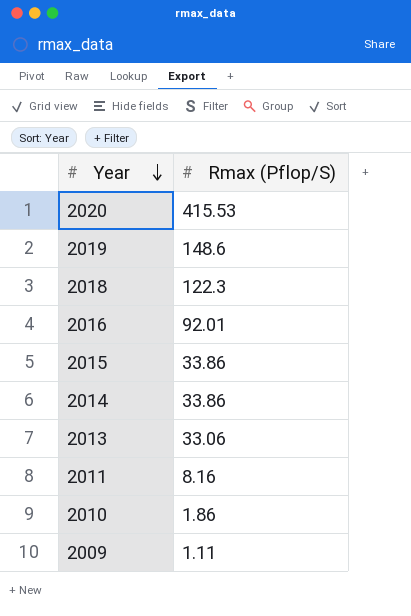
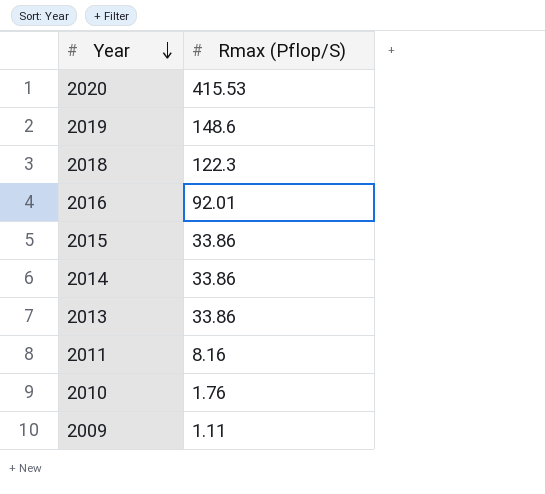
2013 | Rmax (Pflop/S): 33.06 -> 33.86
2010 | Rmax (Pflop/S): 1.86 -> 1.76

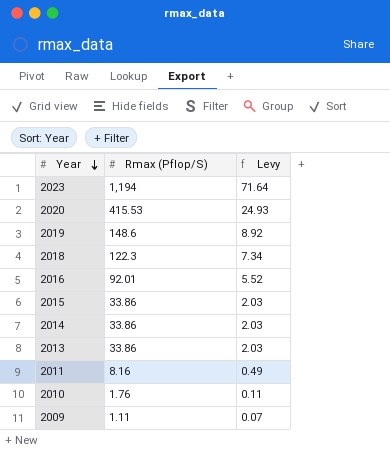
column Levy | formula: none -> [Rmax (Pflop/S)] * 0.06
row 2023: none -> 1,194 | 71.64

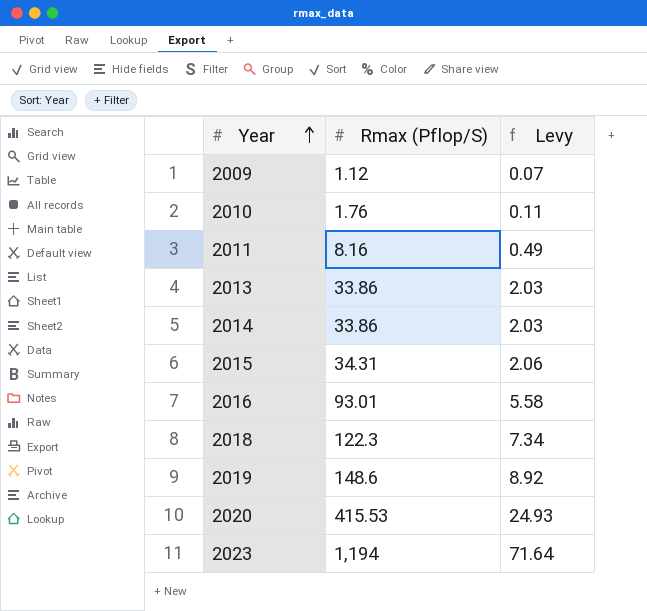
row order: Year descending -> Year ascending
2009 | Rmax (Pflop/S): 1.11 -> 1.12
2015 | Rmax (Pflop/S): 33.86 -> 34.31
2015 | Levy: 2.03 -> 2.06
2016 | Rmax (Pflop/S): 92.01 -> 93.01
2016 | Levy: 5.52 -> 5.58

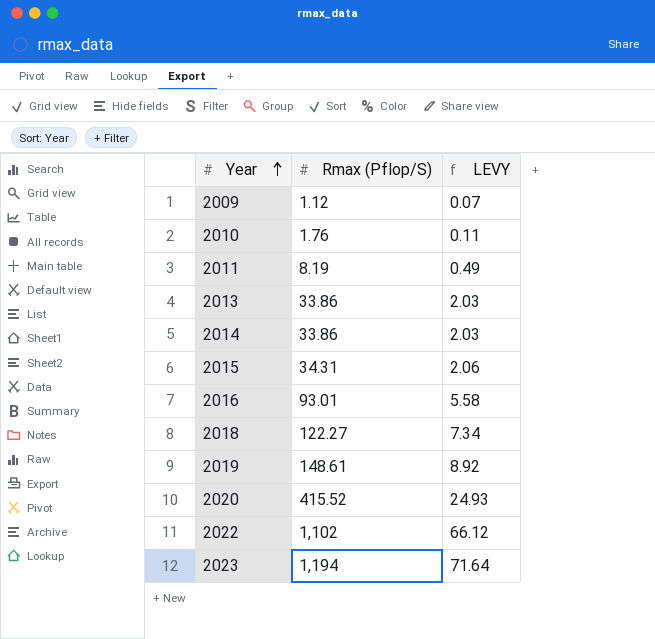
column name: Levy -> LEVY
2011 | Rmax (Pflop/S): 8.16 -> 8.19
2018 | Rmax (Pflop/S): 122.3 -> 122.27
2019 | Rmax (Pflop/S): 148.6 -> 148.61
2020 | Rmax (Pflop/S): 415.53 -> 415.52
row 2022: none -> 1,102 | 66.12

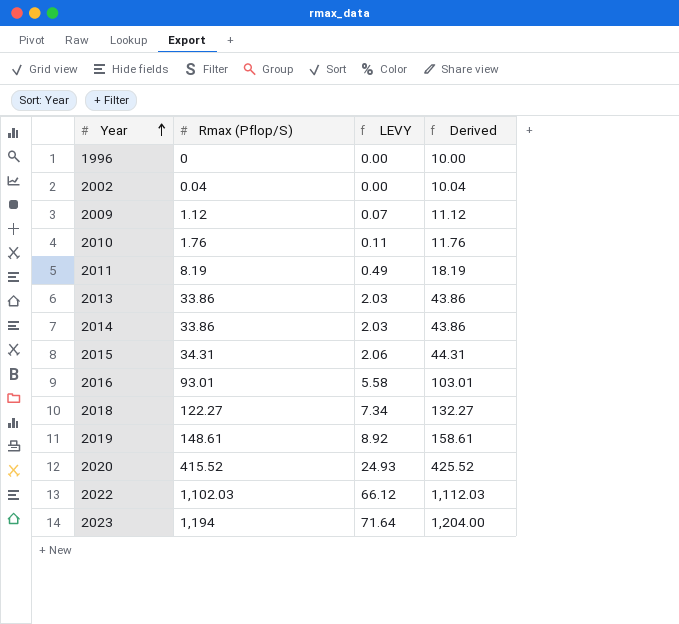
column Derived | formula: none -> [Rmax (Pflop/S)] + 10
row 1996: none -> 0 | 0.00 | 10.00
row 2002: none -> 0.04 | 0.00 | 10.04
2022 | Rmax (Pflop/S): 1,102 -> 1,102.03

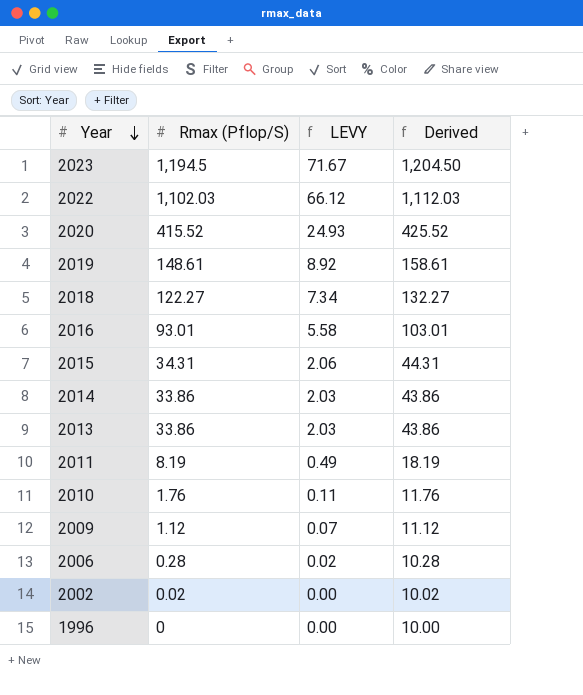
row order: Year ascending -> Year descending
2023 | Rmax (Pflop/S): 1,194 -> 1,194.5
2023 | LEVY: 71.64 -> 71.67
2023 | Derived: 1,204.00 -> 1,204.50
row 2006: none -> 0.28 | 0.02 | 10.28
2002 | Rmax (Pflop/S): 0.04 -> 0.02
2002 | Derived: 10.04 -> 10.02

